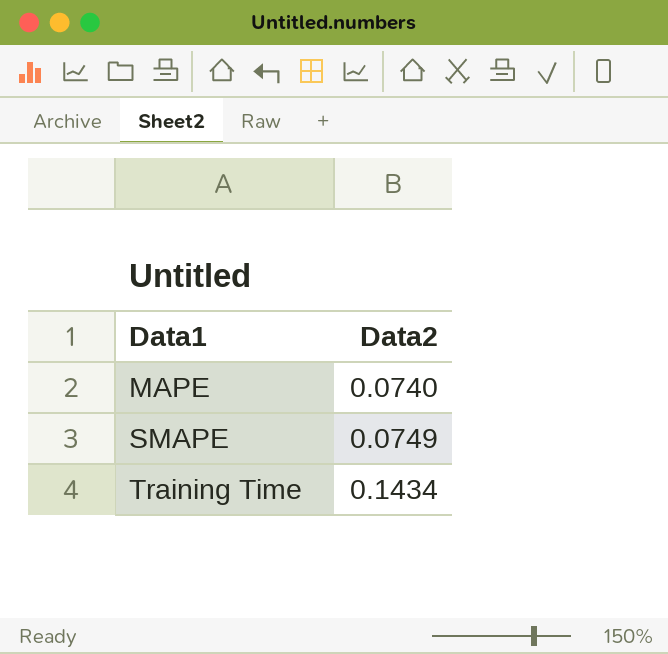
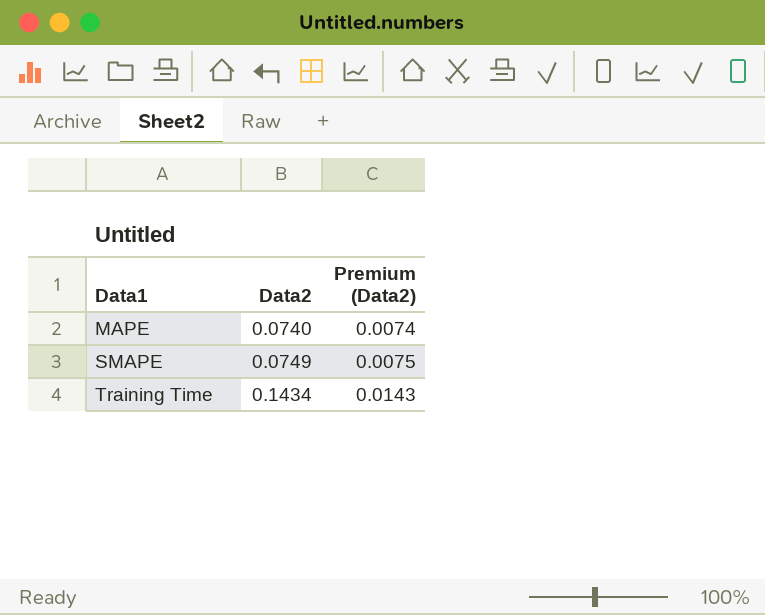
column Premium (Data2) | formula: none -> [Data2] * 0.1

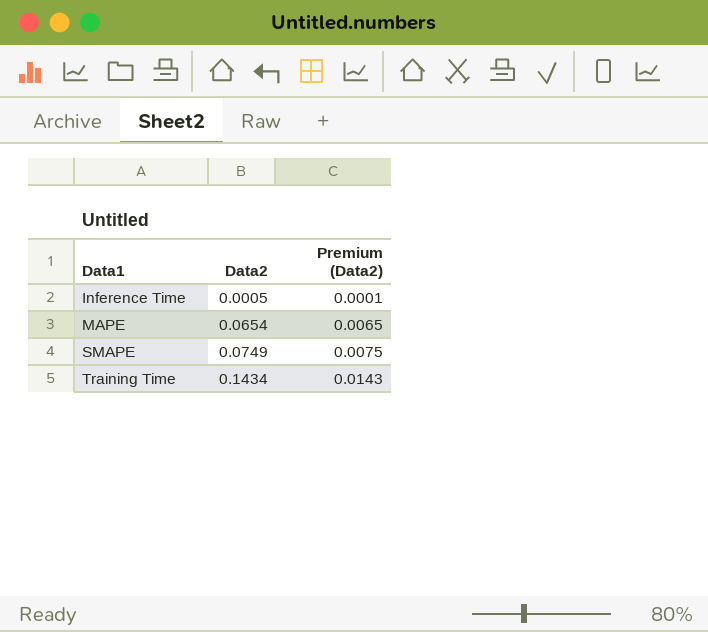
row Inference Time: none -> 0.0005 | 0.0001
MAPE | Data2: 0.0740 -> 0.0654
MAPE | Premium (Data2): 0.0074 -> 0.0065

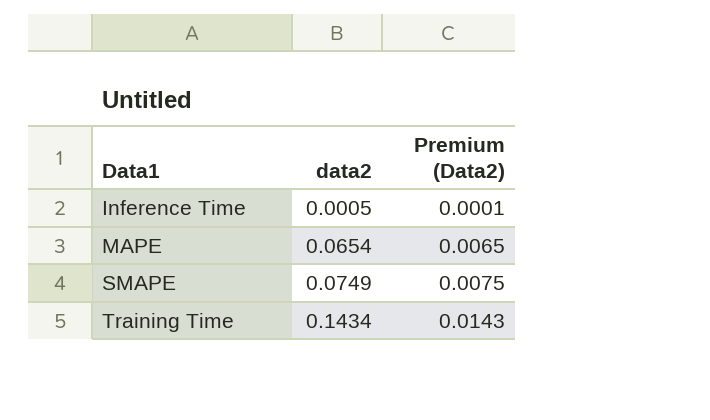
column name: Data2 -> data2

